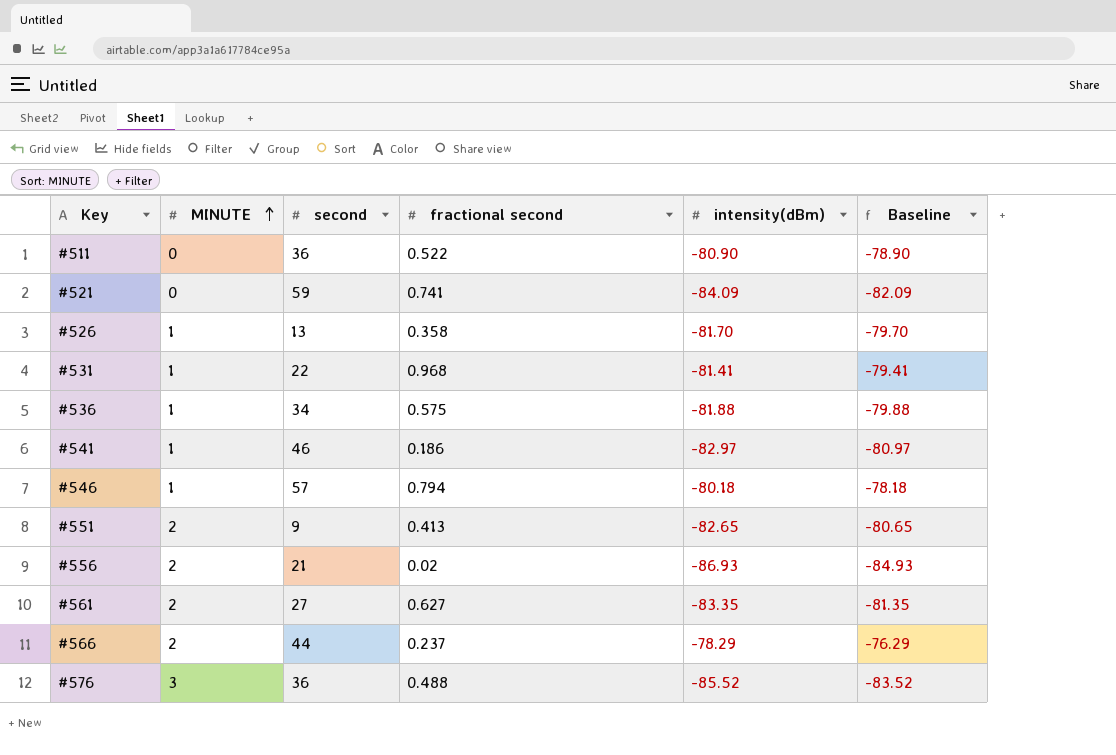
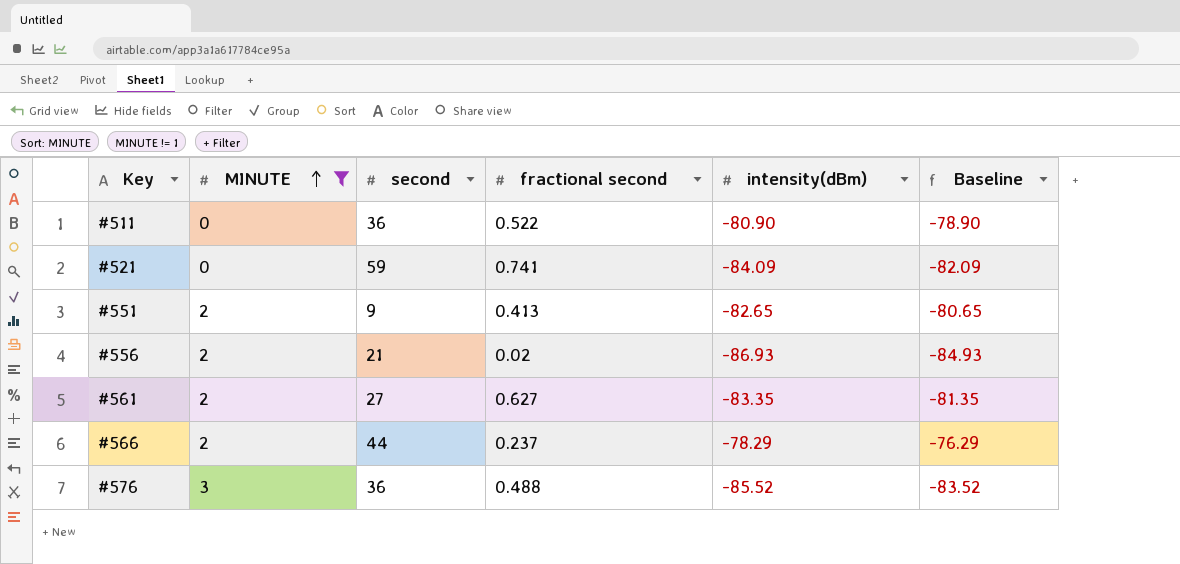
filter: none -> MINUTE != 1

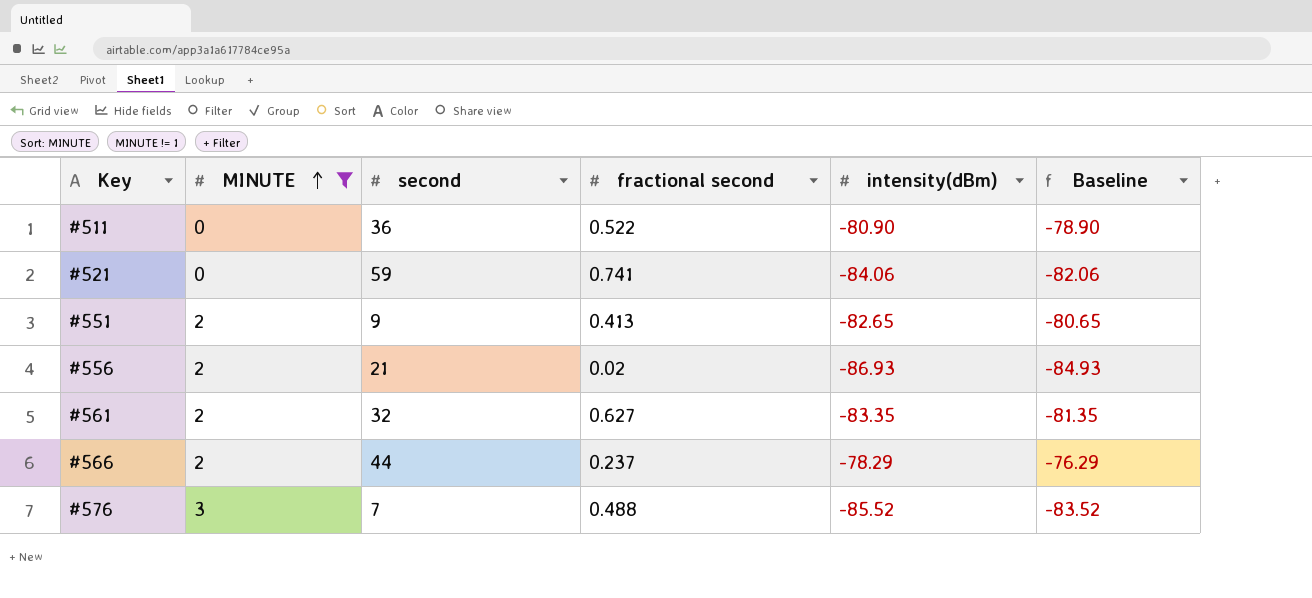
#521 | intensity(dBm): -84.09 -> -84.06
#521 | Baseline: -82.09 -> -82.06
#561 | second: 27 -> 32
#576 | second: 36 -> 7

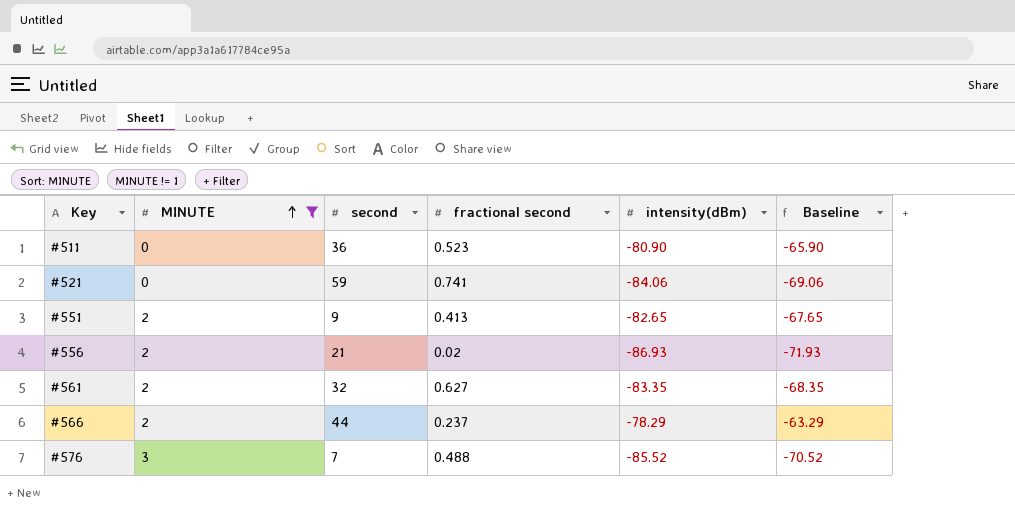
column Baseline | formula: [intensity(dBm)] + 2 -> [intensity(dBm)] + 15
#511 | fractional second: 0.522 -> 0.523

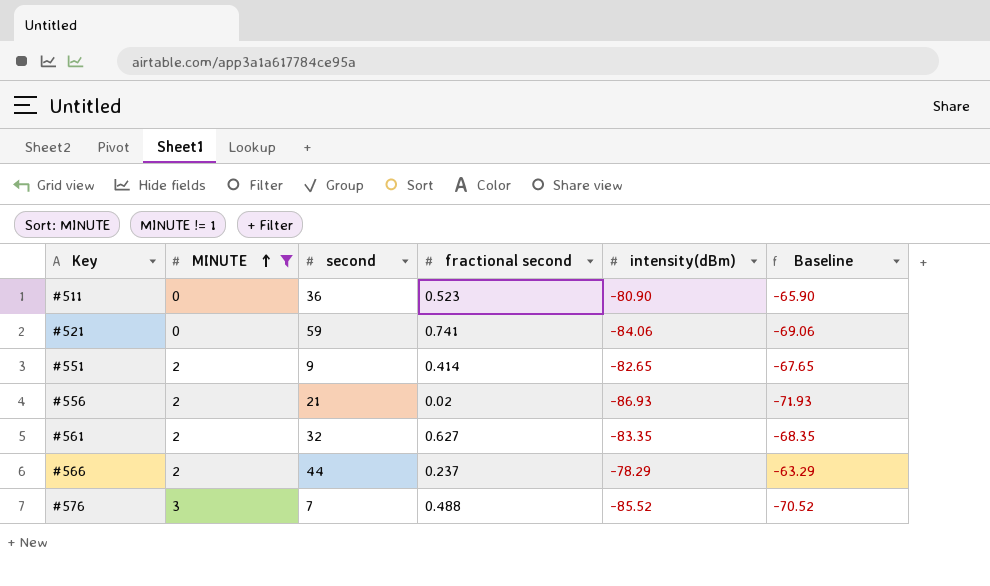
#551 | fractional second: 0.413 -> 0.414

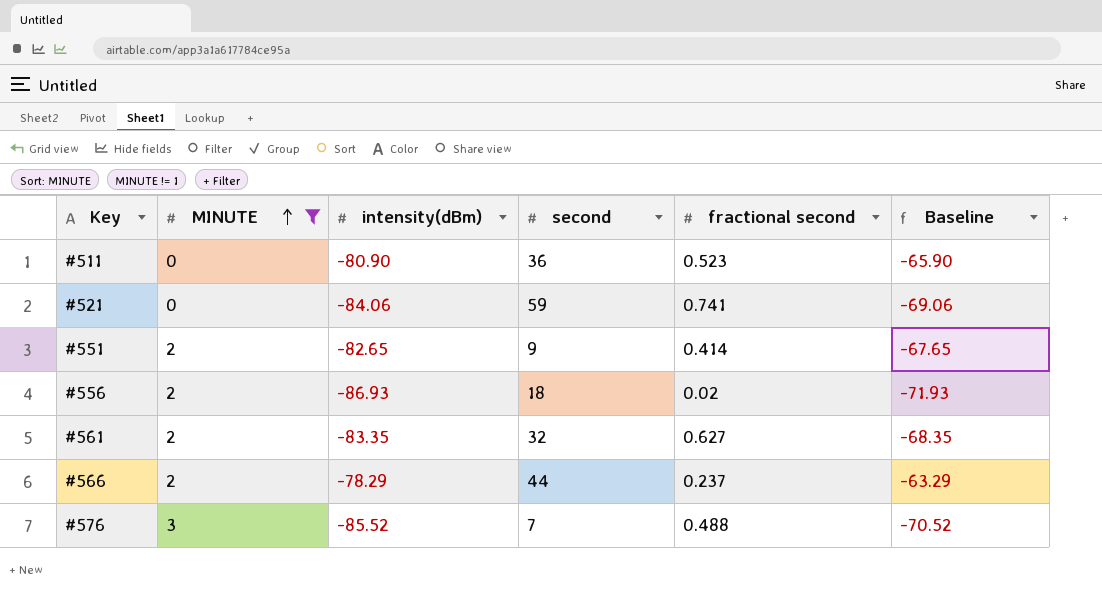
column intensity(dBm) | position: 5 -> 3
#556 | second: 21 -> 18

